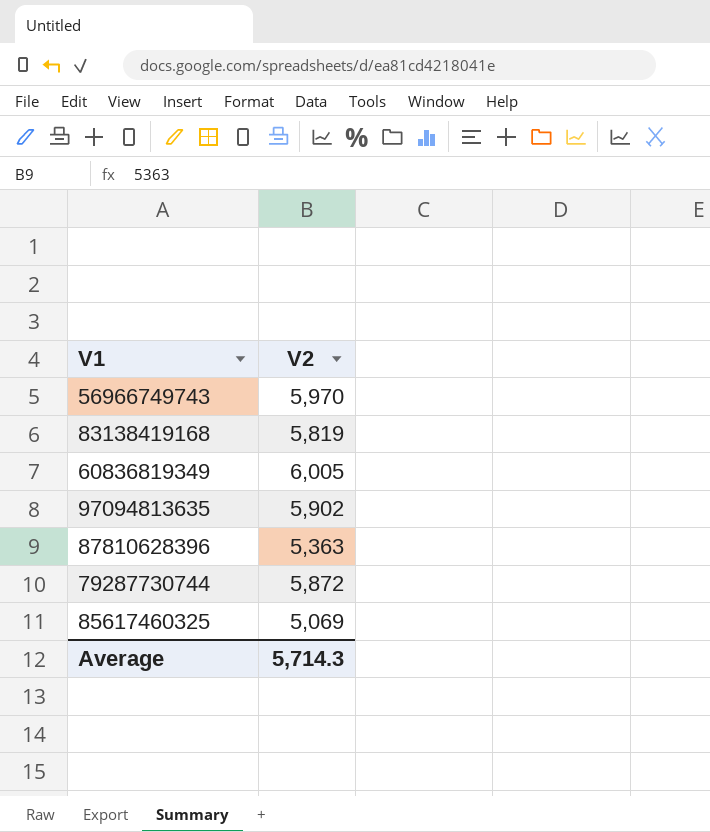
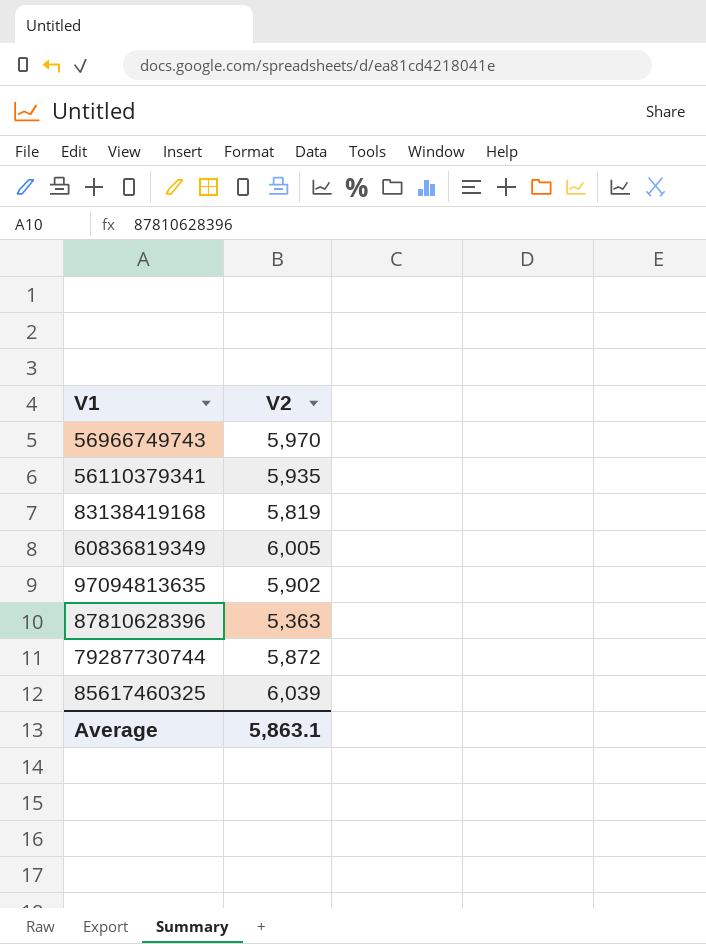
row 56110379341: none -> 5,935
85617460325 | V2: 5,069 -> 6,039
Average | V2: 5,714.3 -> 5,863.1

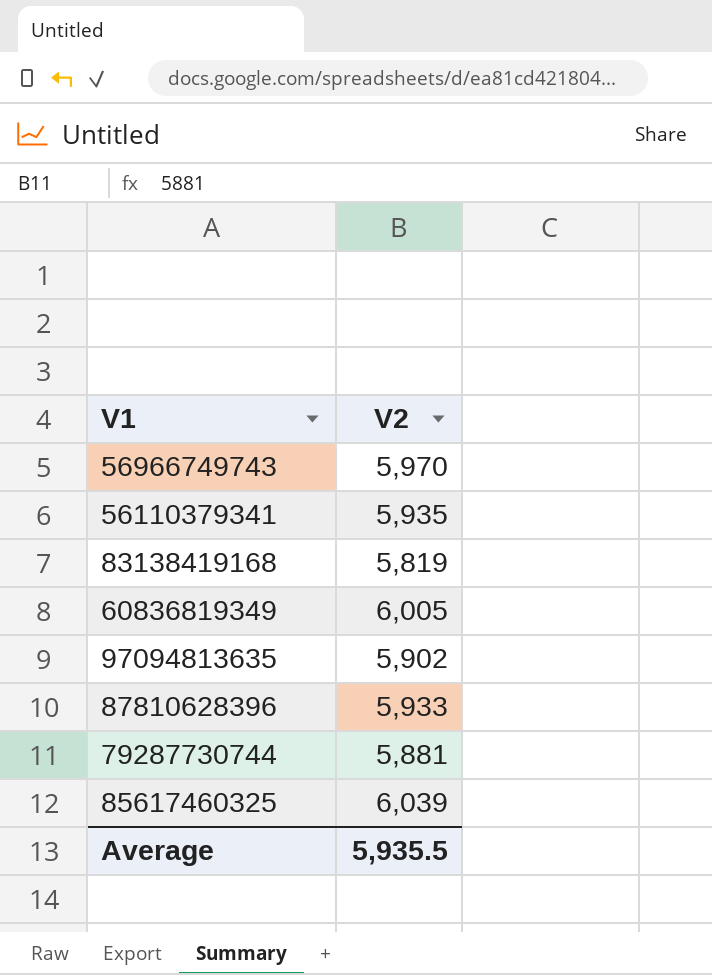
87810628396 | V2: 5,363 -> 5,933
79287730744 | V2: 5,872 -> 5,881
Average | V2: 5,863.1 -> 5,935.5

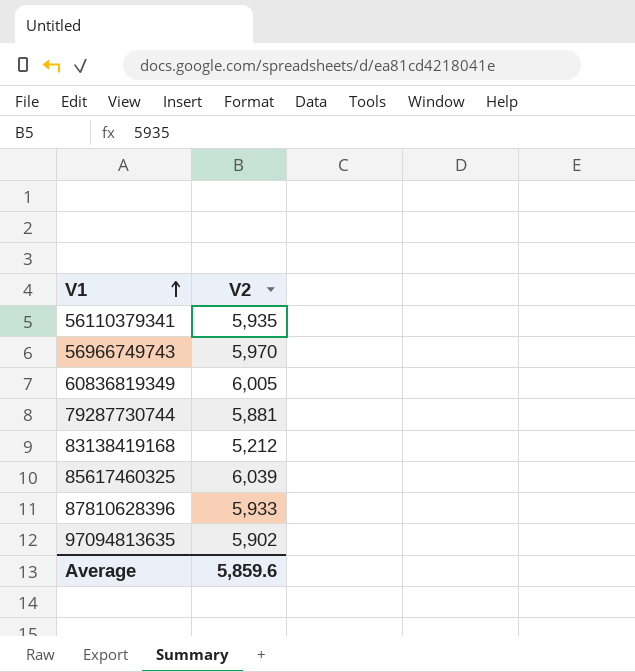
row order: none -> V1 ascending
83138419168 | V2: 5,819 -> 5,212
Average | V2: 5,935.5 -> 5,859.6

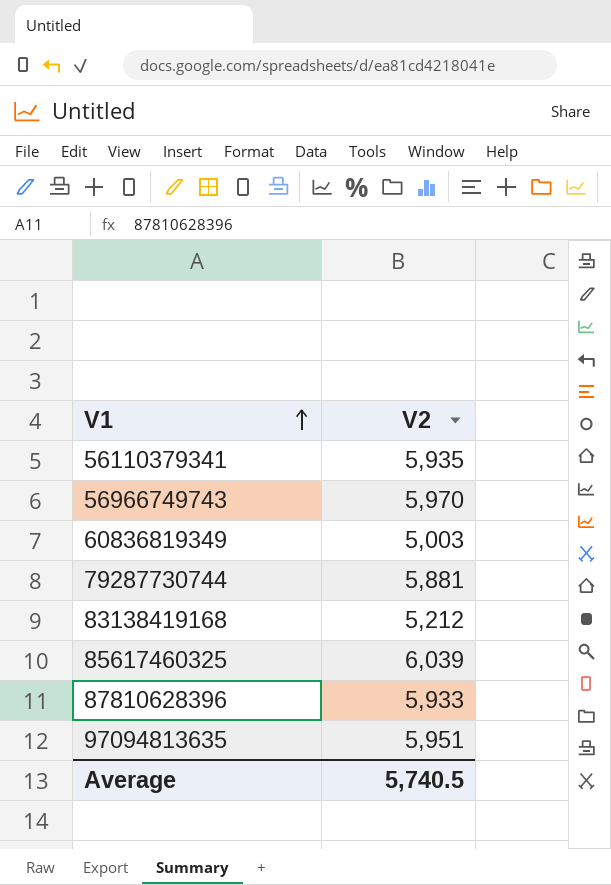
60836819349 | V2: 6,005 -> 5,003
97094813635 | V2: 5,902 -> 5,951
Average | V2: 5,859.6 -> 5,740.5

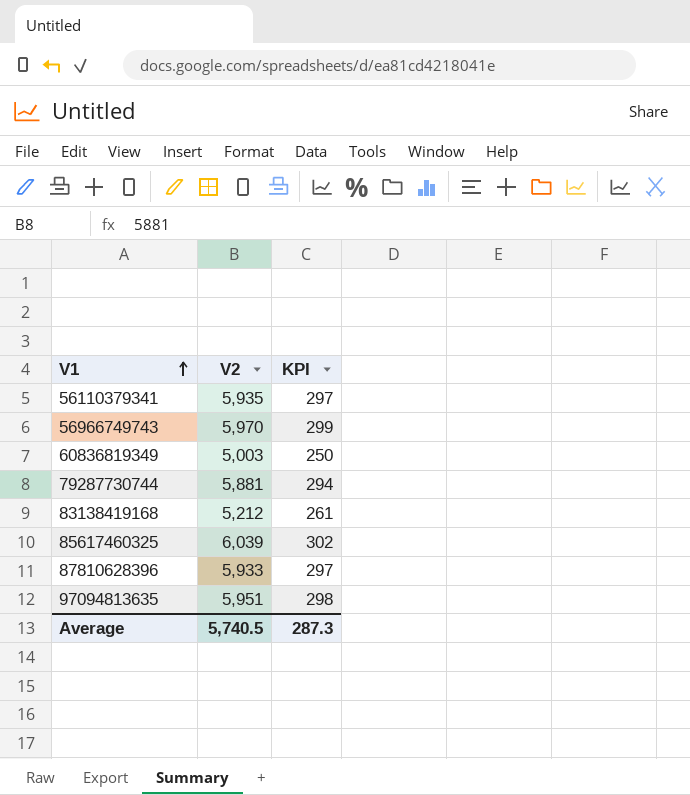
column KPI | formula: none -> [V2] * 0.05

